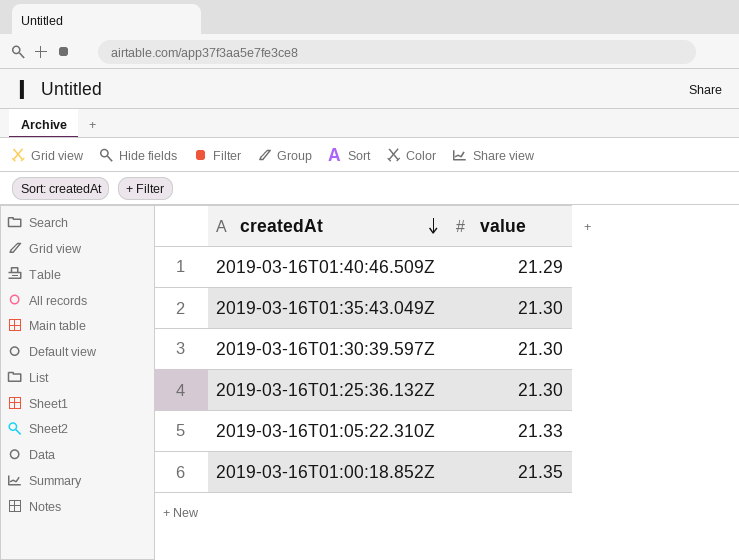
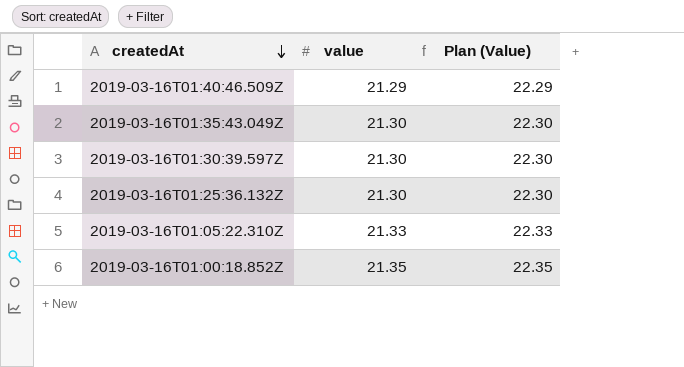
column Plan (Value) | formula: none -> [value] + 1

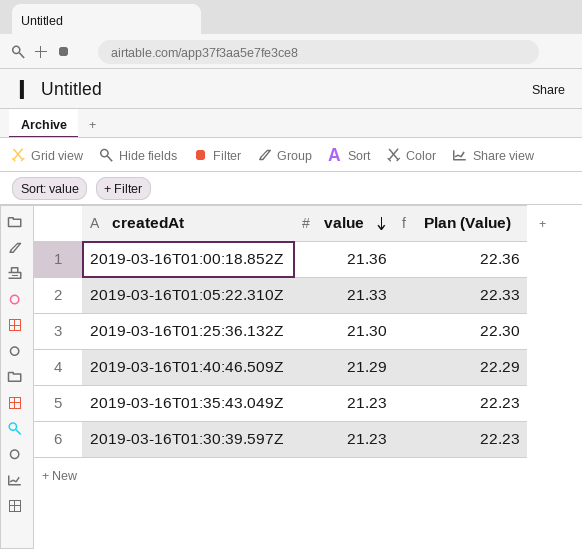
row order: createdAt descending -> value descending
2019-03-16T01:00:18.852Z | value: 21.35 -> 21.36
2019-03-16T01:00:18.852Z | Plan (Value): 22.35 -> 22.36
2019-03-16T01:35:43.049Z | value: 21.30 -> 21.23
2019-03-16T01:35:43.049Z | Plan (Value): 22.30 -> 22.23
2019-03-16T01:30:39.597Z | value: 21.30 -> 21.23
2019-03-16T01:30:39.597Z | Plan (Value): 22.30 -> 22.23

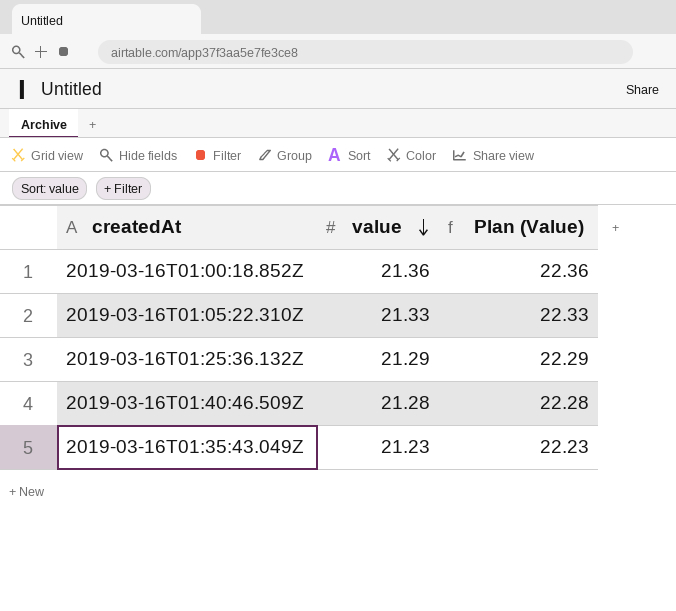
row 2019-03-16T01:30:39.597Z: 21.23 | 22.23 -> none
2019-03-16T01:25:36.132Z | value: 21.30 -> 21.29
2019-03-16T01:25:36.132Z | Plan (Value): 22.30 -> 22.29
2019-03-16T01:40:46.509Z | value: 21.29 -> 21.28
2019-03-16T01:40:46.509Z | Plan (Value): 22.29 -> 22.28

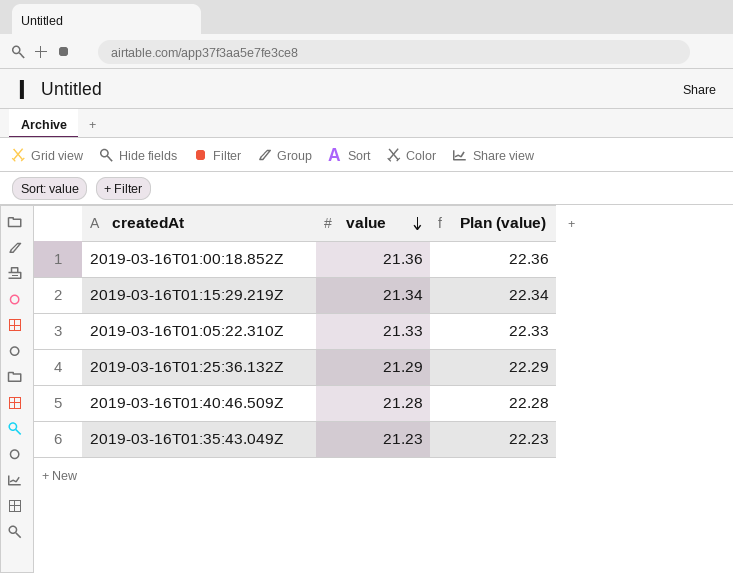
column name: Plan (Value) -> Plan (value)
row 2019-03-16T01:15:29.219Z: none -> 21.34 | 22.34

